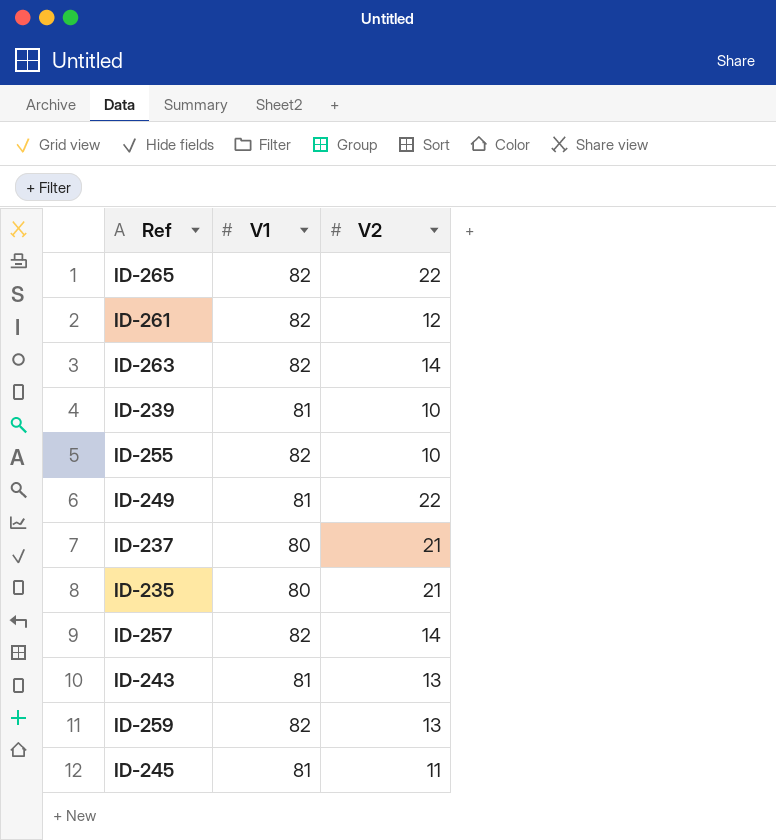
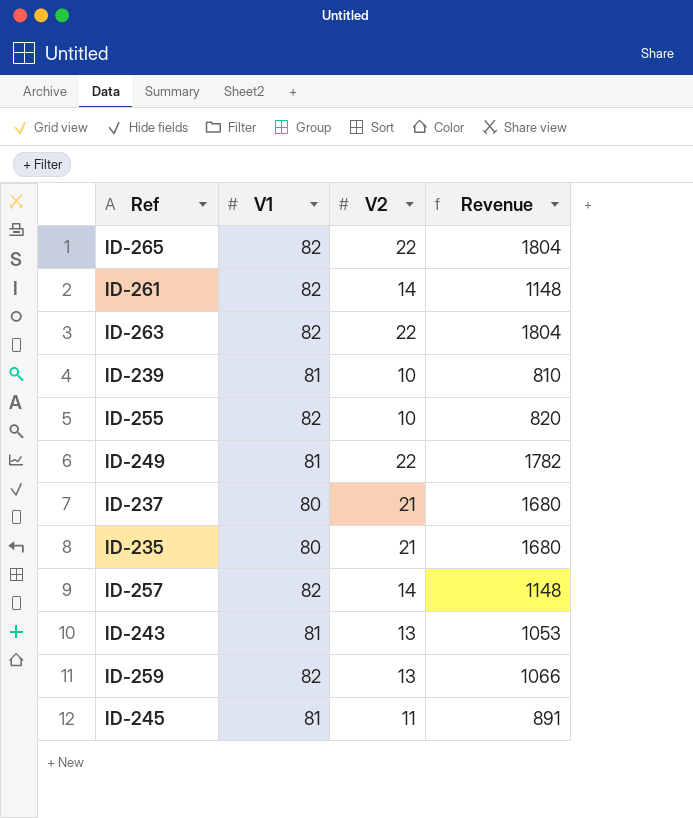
column Revenue | formula: none -> [V1] * [V2]
ID-261 | V2: 12 -> 14
ID-263 | V2: 14 -> 22

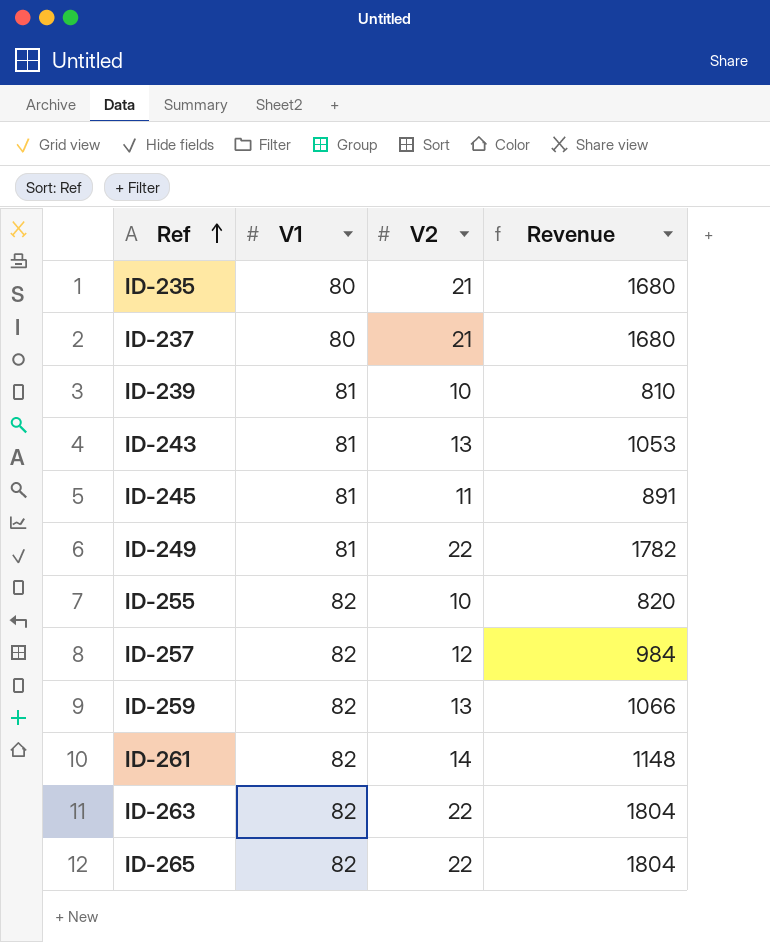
row order: none -> Ref ascending
ID-257 | V2: 14 -> 12
ID-257 | Revenue: 1148 -> 984

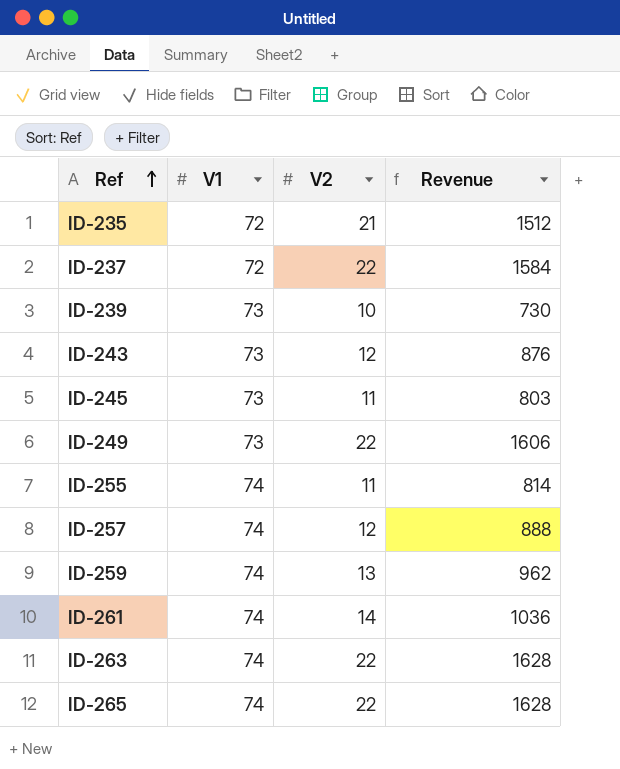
ID-235 | V1: 80 -> 72
ID-235 | Revenue: 1680 -> 1512
ID-237 | V1: 80 -> 72
ID-237 | V2: 21 -> 22
ID-237 | Revenue: 1680 -> 1584
ID-239 | V1: 81 -> 73
ID-239 | Revenue: 810 -> 730
ID-243 | V1: 81 -> 73
ID-243 | V2: 13 -> 12
ID-243 | Revenue: 1053 -> 876
ID-245 | V1: 81 -> 73
ID-245 | Revenue: 891 -> 803
ID-249 | V1: 81 -> 73
ID-249 | Revenue: 1782 -> 1606
ID-255 | V1: 82 -> 74
ID-255 | V2: 10 -> 11
ID-255 | Revenue: 820 -> 814
ID-257 | V1: 82 -> 74
ID-257 | Revenue: 984 -> 888
ID-259 | V1: 82 -> 74
ID-259 | Revenue: 1066 -> 962
ID-261 | V1: 82 -> 74
ID-261 | Revenue: 1148 -> 1036
ID-263 | V1: 82 -> 74
ID-263 | Revenue: 1804 -> 1628
ID-265 | V1: 82 -> 74
ID-265 | Revenue: 1804 -> 1628

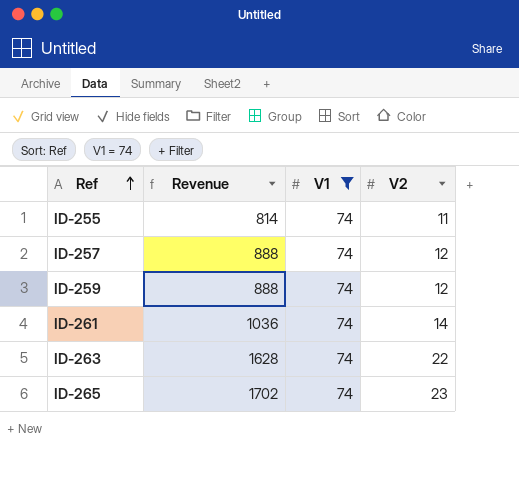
filter: none -> V1 = 74
column Revenue | position: 4 -> 2
ID-259 | Revenue: 962 -> 888
ID-259 | V2: 13 -> 12
ID-265 | Revenue: 1628 -> 1702
ID-265 | V2: 22 -> 23

